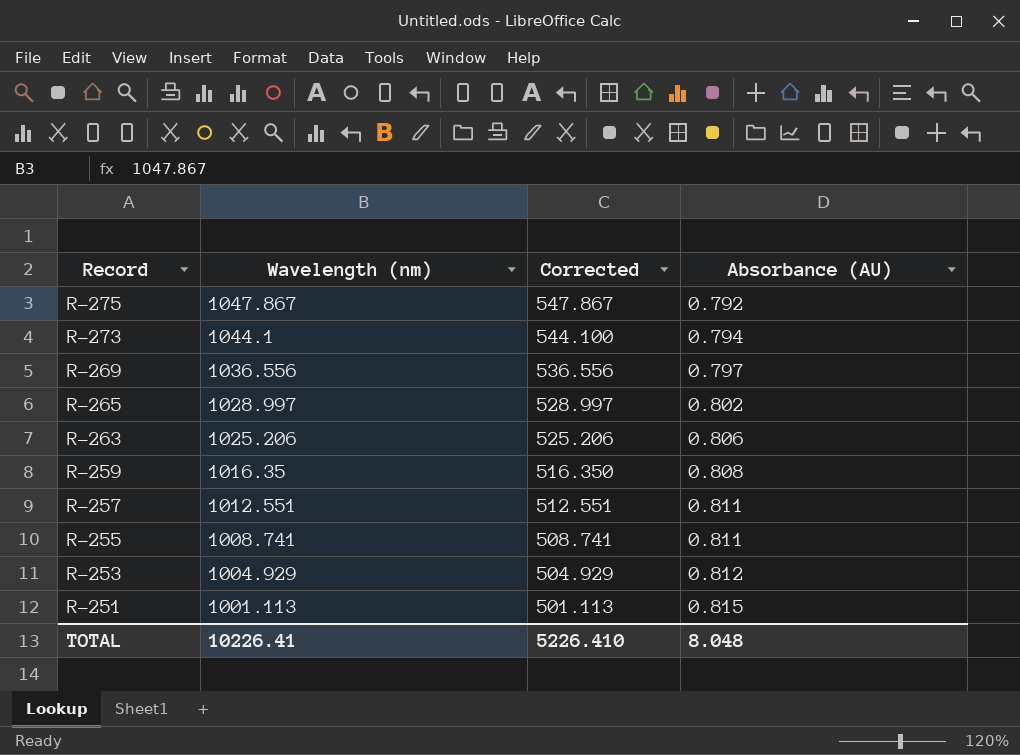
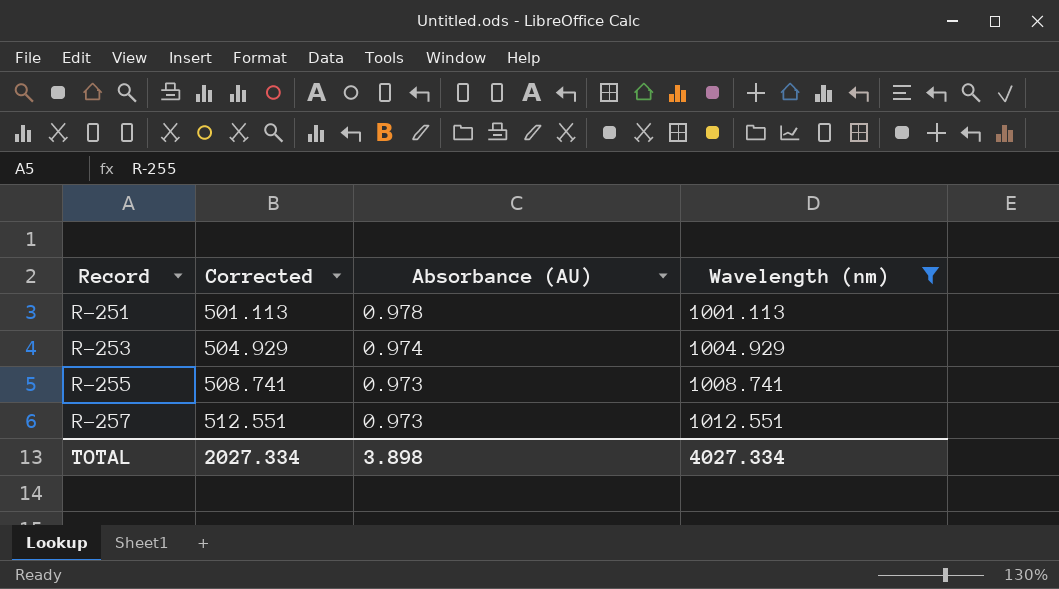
filter: none -> Wavelength (nm) <= 1012.551
row order: Record descending -> Record ascending
column Wavelength (nm) | position: 2 -> 4
R-251 | Absorbance (AU): 0.815 -> 0.978
R-253 | Absorbance (AU): 0.812 -> 0.974
R-255 | Absorbance (AU): 0.811 -> 0.973
R-257 | Absorbance (AU): 0.811 -> 0.973
TOTAL | Corrected: 5226.410 -> 2027.334
TOTAL | Absorbance (AU): 8.048 -> 3.898
TOTAL | Wavelength (nm): 10226.41 -> 4027.334

